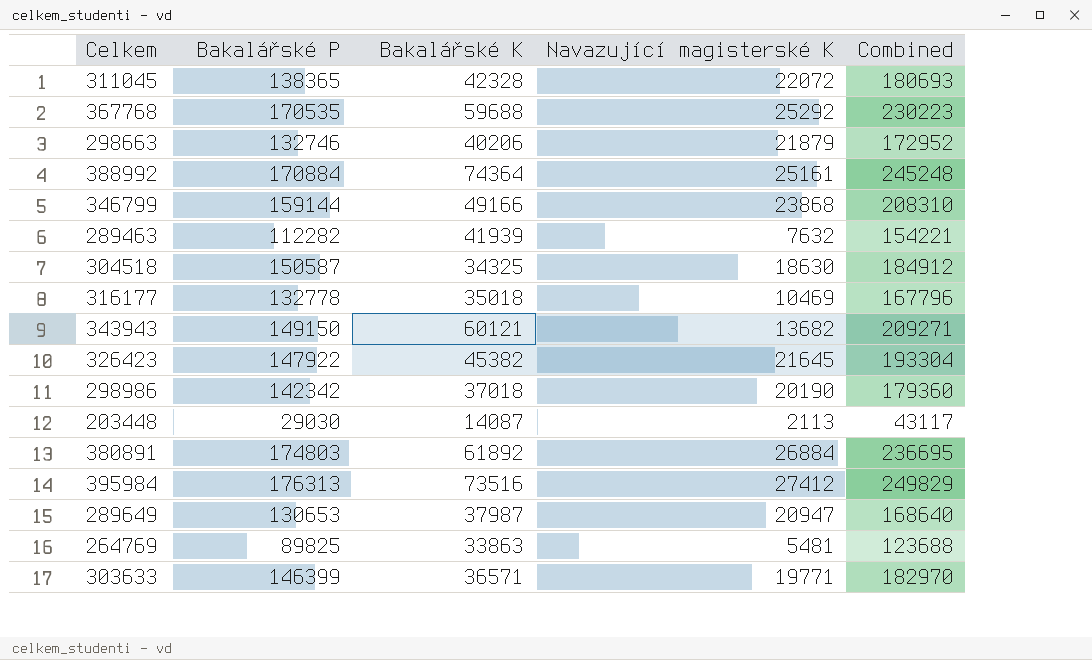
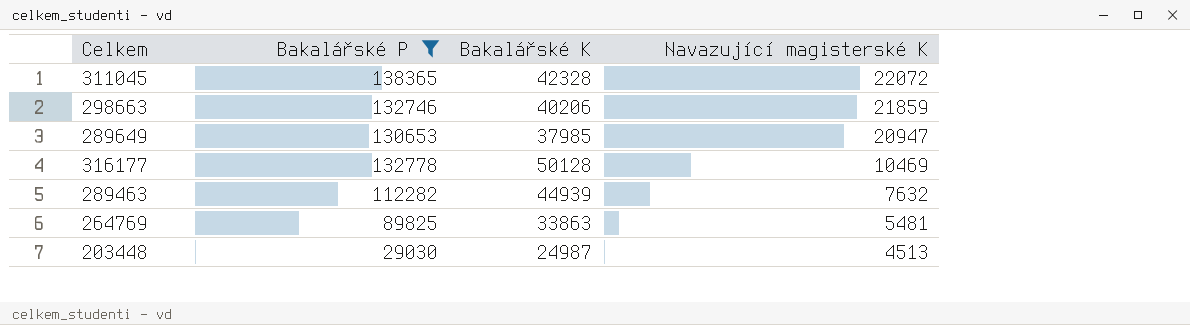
filter: none -> Bakalářské P <= 138365
row order: none -> Navazující magisterské K descending
column Combined | formula: [Bakalářské P] + [Bakalářské K] -> none
298663 | Navazující magisterské K: 21879 -> 21859
289649 | Bakalářské K: 37987 -> 37985
316177 | Bakalářské K: 35018 -> 50128
289463 | Bakalářské K: 41939 -> 44939
203448 | Bakalářské K: 14087 -> 24987
203448 | Navazující magisterské K: 2113 -> 4513

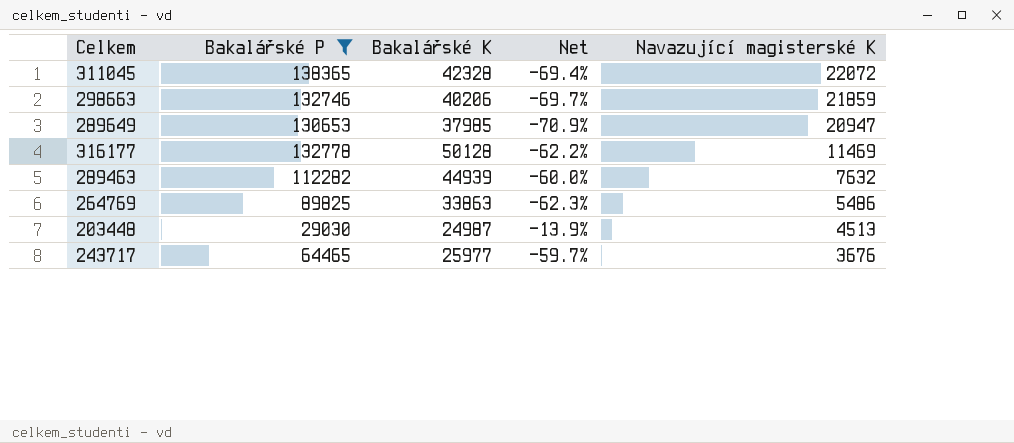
column Net | formula: none -> ([Bakalářské K] - [Bakalářské P]) / [Bakalářské P]
316177 | Navazující magisterské K: 10469 -> 11469
264769 | Navazující magisterské K: 5481 -> 5486
row 243717: none -> 64465 | 25977 | -59.7% | 3676

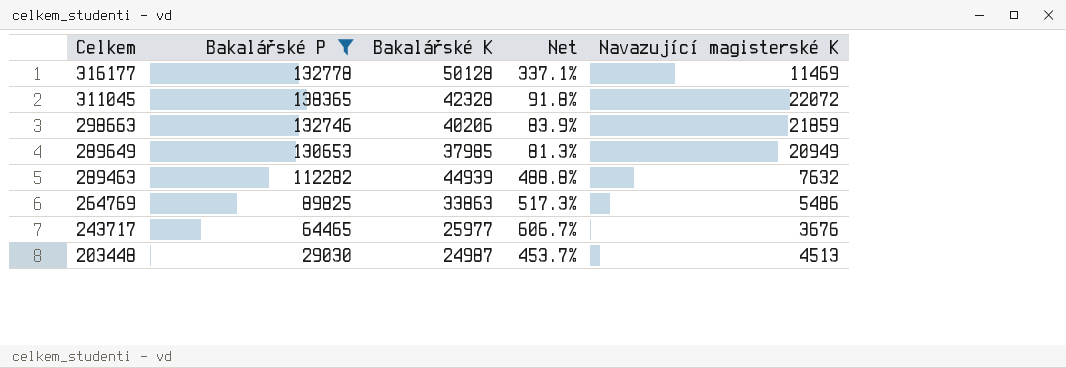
row order: Navazující magisterské K descending -> Celkem descending
column Net | formula: ([Bakalářské K] - [Bakalářské P]) / [Bakalářské P] -> ([Bakalářské K] - [Navazující magisterské K]) / [Navazující magisterské K]
289649 | Navazující magisterské K: 20947 -> 20949

